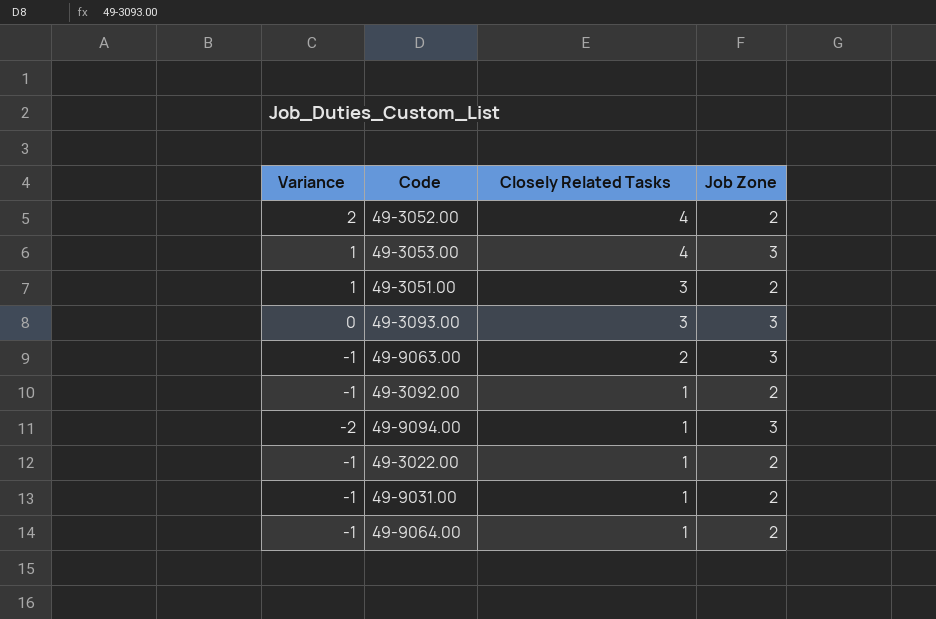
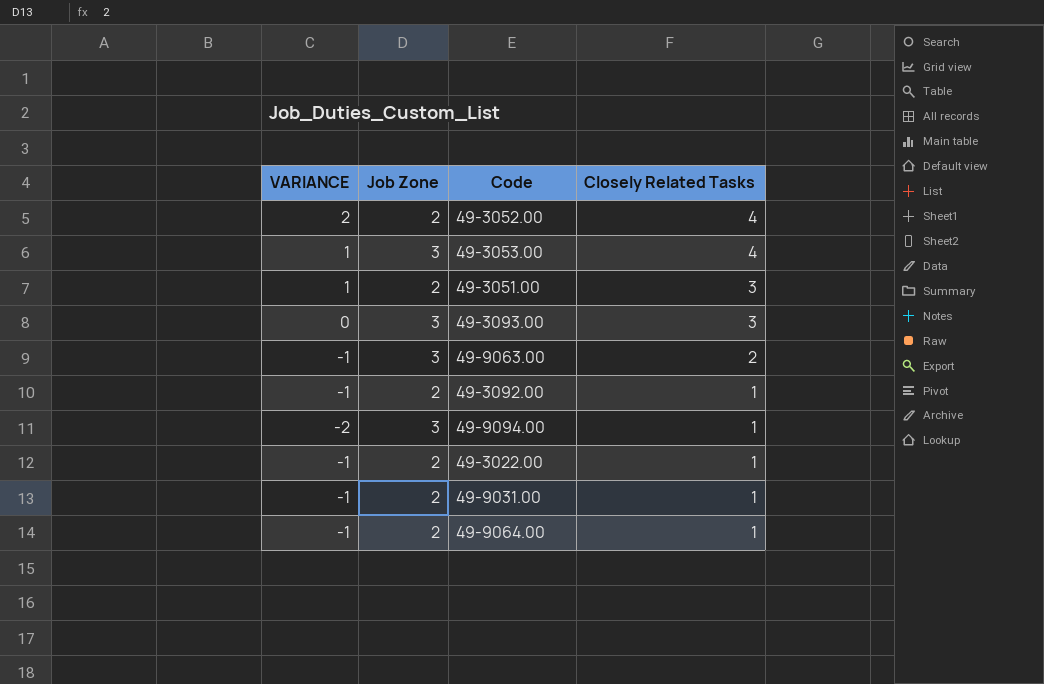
column name: Variance -> VARIANCE
column Job Zone | position: 4 -> 2

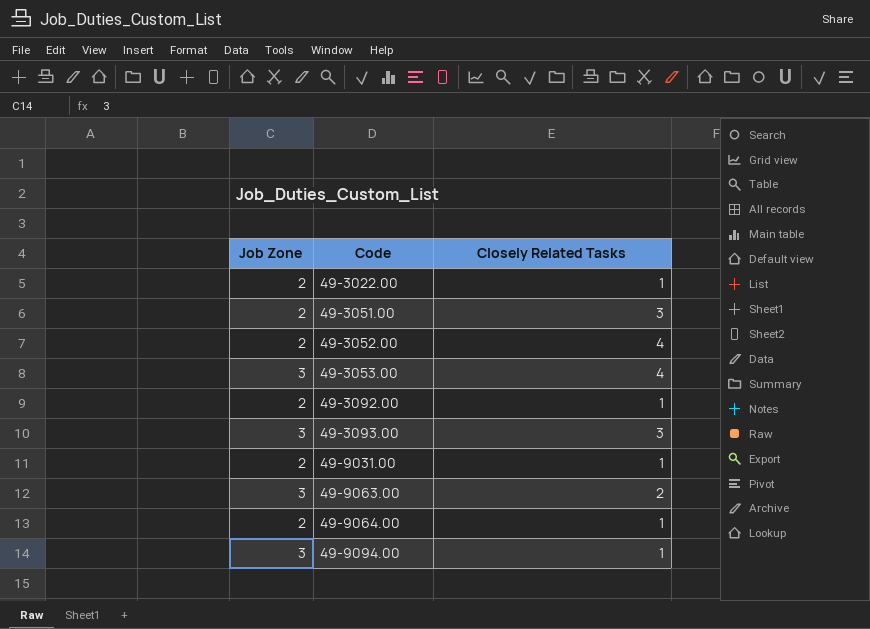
row order: Closely Related Tasks descending -> Code ascending
column VARIANCE | formula: [Closely Related Tasks] - [Job Zone] -> none

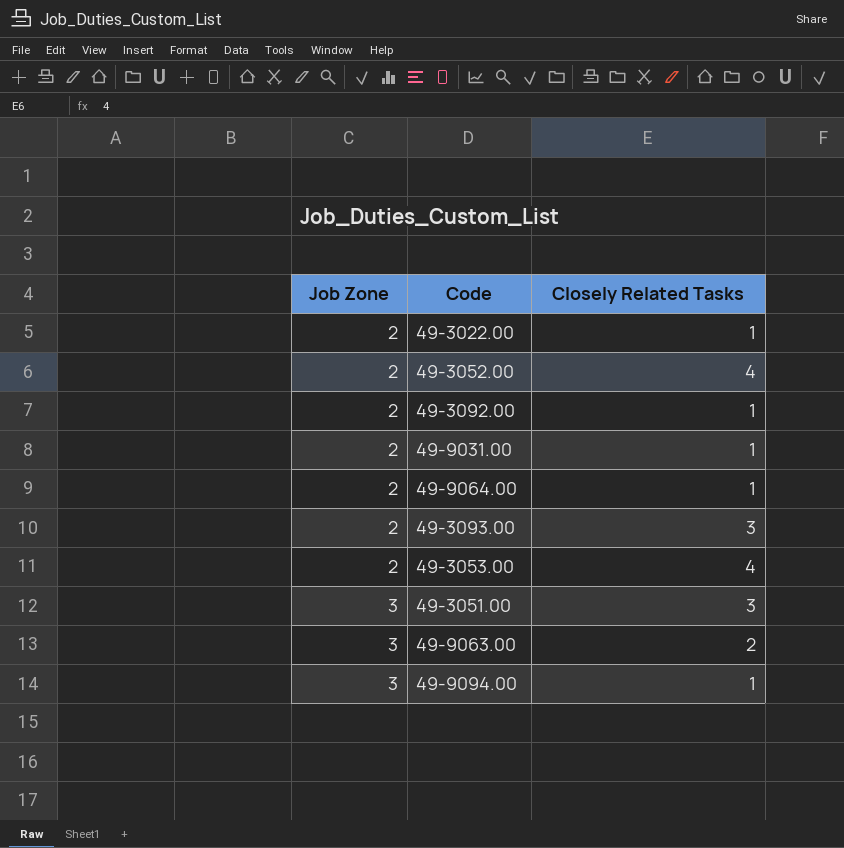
row order: Code ascending -> Job Zone ascending
49-3093.00 | Job Zone: 3 -> 2
49-3053.00 | Job Zone: 3 -> 2
49-3051.00 | Job Zone: 2 -> 3

